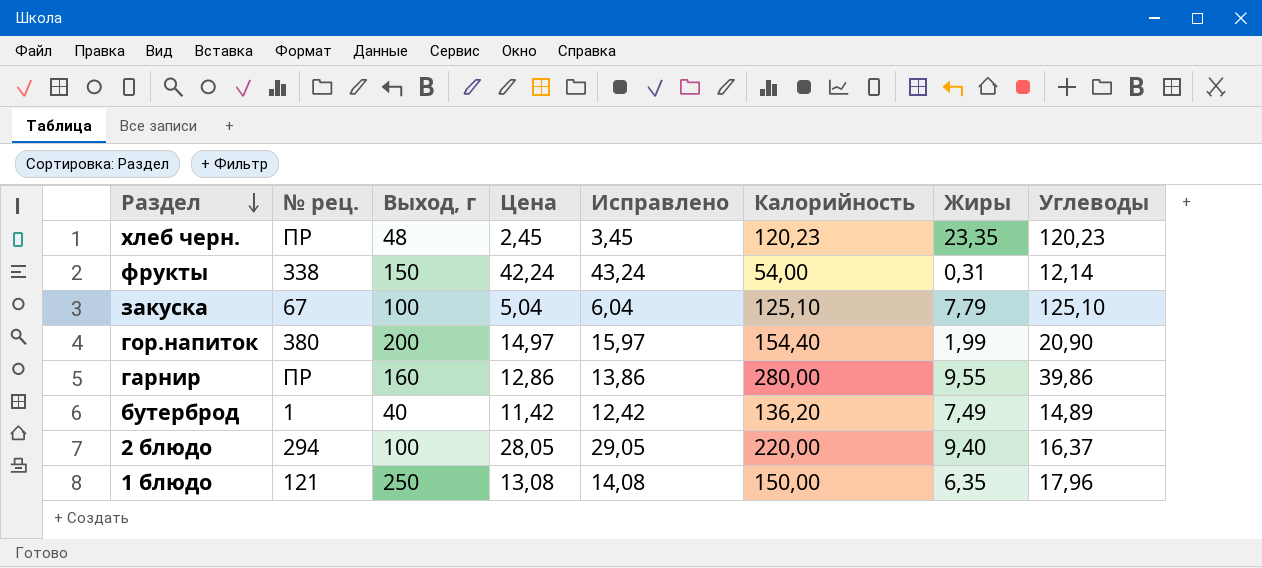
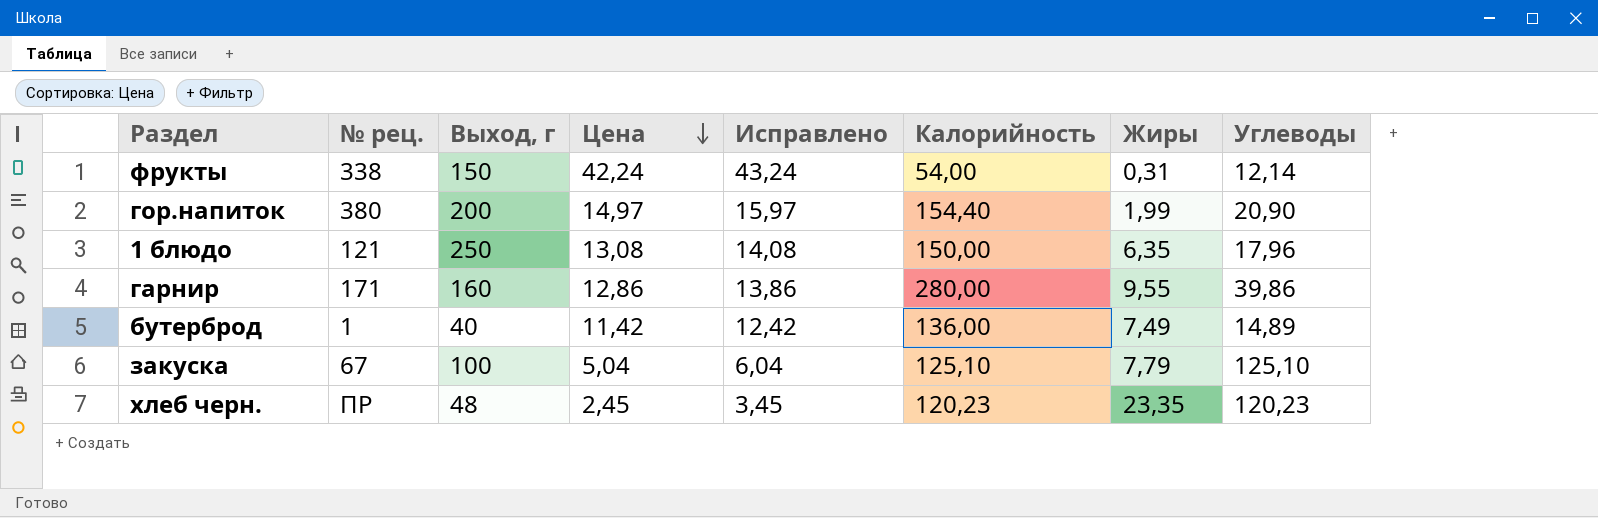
row order: Раздел descending -> Цена descending
row 2 блюдо: 294 | 100 | 28,05 | 29,05 | 220,00 | 9,40 | 16,37 -> none
гарнир | № рец.: ПР -> 171
бутерброд | Калорийность: 136,20 -> 136,00

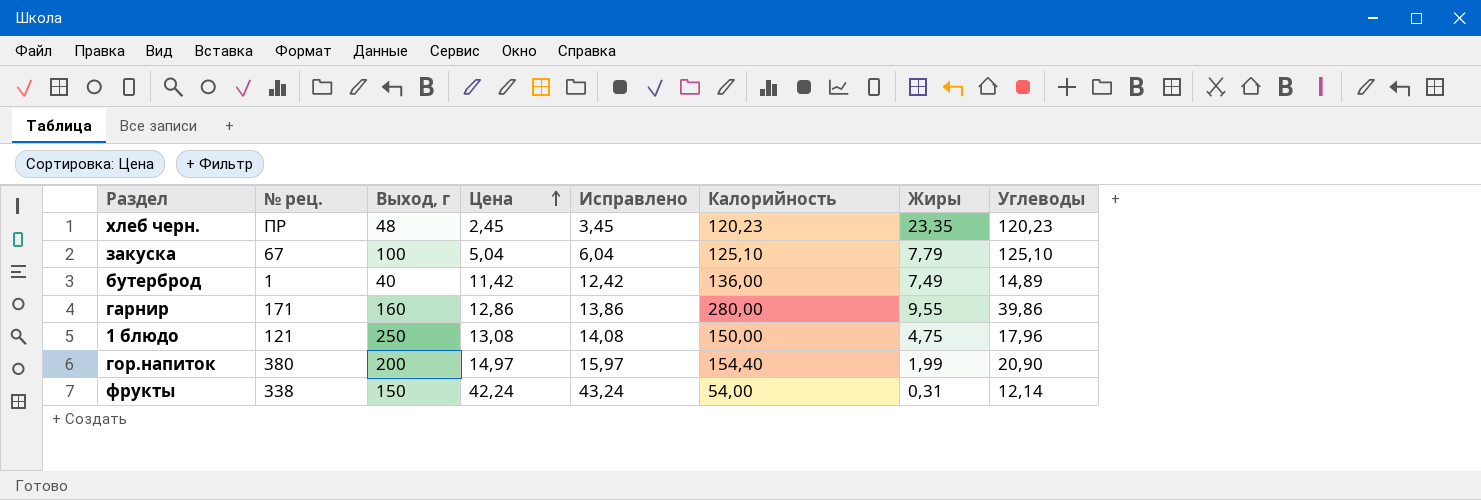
row order: Цена descending -> Цена ascending
1 блюдо | Жиры: 6,35 -> 4,75

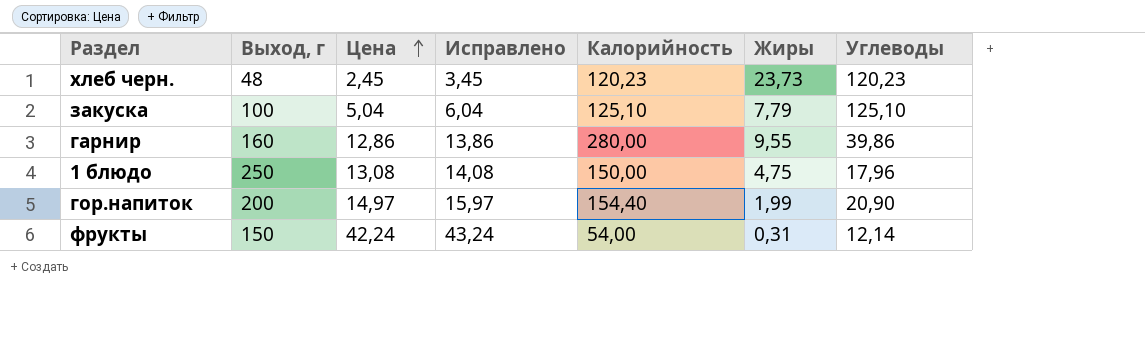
column № рец. | position: 2 -> none
row бутерброд: 1 | 40 | 11,42 | 12,42 | 136,00 | 7,49 | 14,89 -> none
хлеб черн. | Жиры: 23,35 -> 23,73

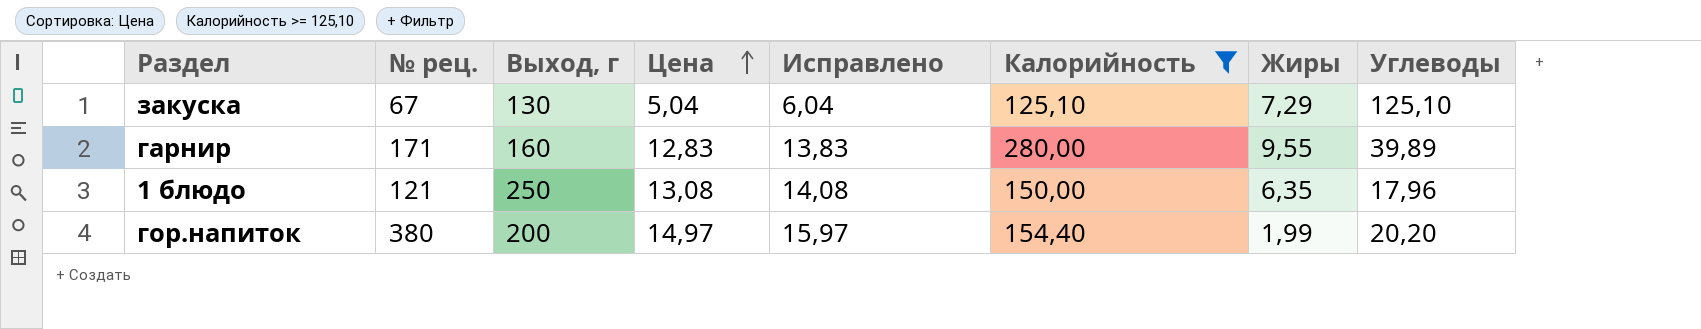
filter: none -> Калорийность >= 125,10
column № рец. | position: none -> 2
закуска | Выход, г: 100 -> 130
закуска | Жиры: 7,79 -> 7,29
гарнир | Цена: 12,86 -> 12,83
гарнир | Исправлено: 13,86 -> 13,83
гарнир | Углеводы: 39,86 -> 39,89
1 блюдо | Жиры: 4,75 -> 6,35
гор.напиток | Углеводы: 20,90 -> 20,20

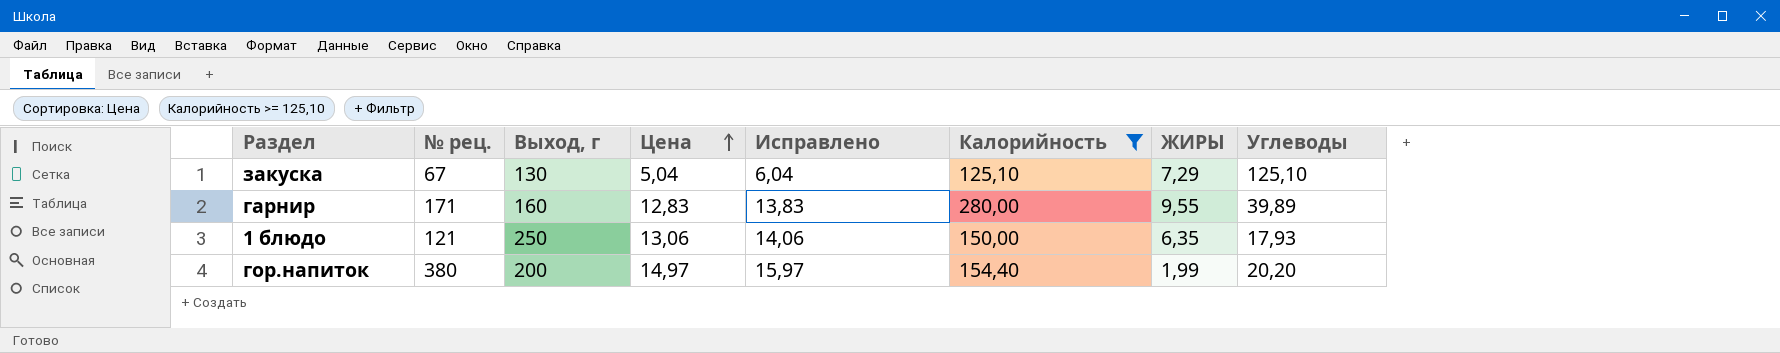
column name: Жиры -> ЖИРЫ
1 блюдо | Цена: 13,08 -> 13,06
1 блюдо | Исправлено: 14,08 -> 14,06
1 блюдо | Углеводы: 17,96 -> 17,93

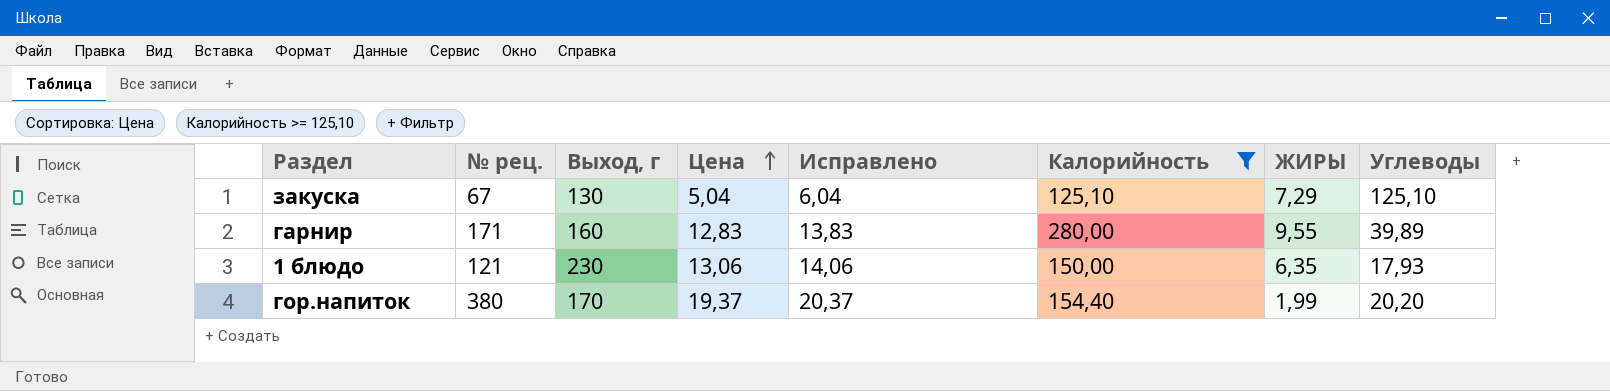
1 блюдо | Выход, г: 250 -> 230
гор.напиток | Выход, г: 200 -> 170
гор.напиток | Цена: 14,97 -> 19,37
гор.напиток | Исправлено: 15,97 -> 20,37

